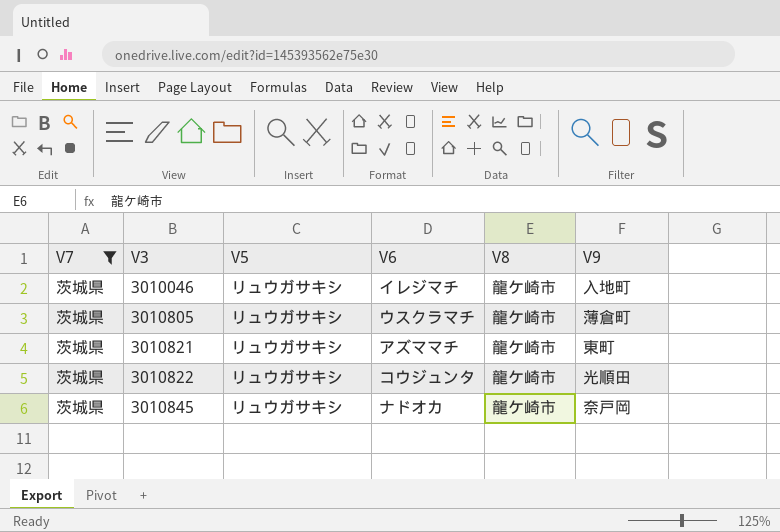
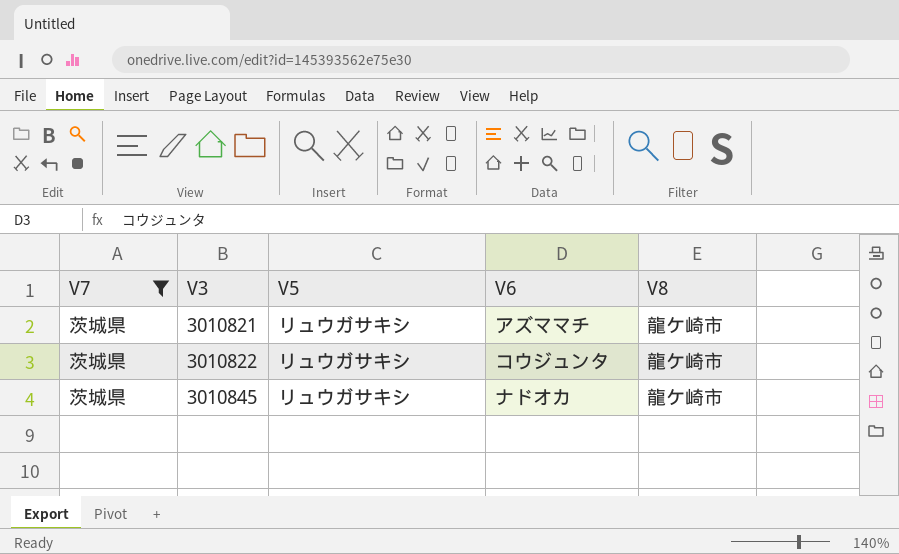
column V9 | position: 6 -> none
row 3010046: 茨城県 | リュウガサキシ | イレジマチ | 龍ケ崎市 | 入地町 -> none
row 3010805: 茨城県 | リュウガサキシ | ウスクラマチ | 龍ケ崎市 | 薄倉町 -> none

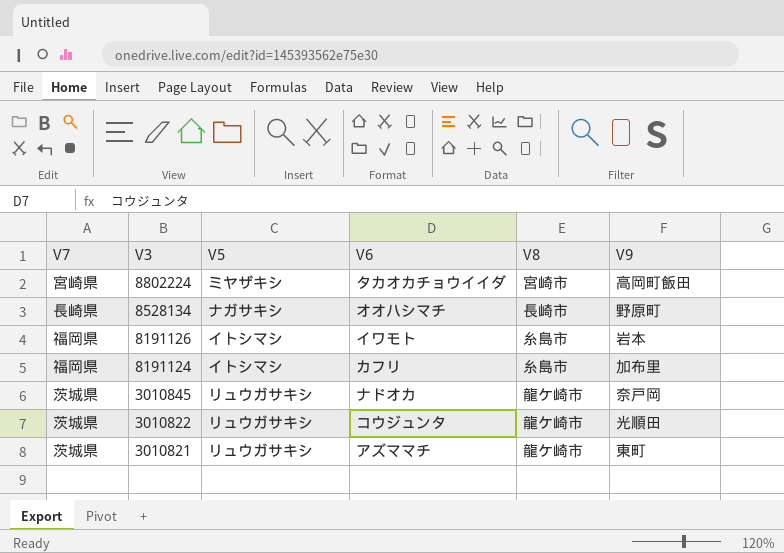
filter: V7 = 茨城県 -> none
row order: V3 ascending -> V3 descending
column V9 | position: none -> 6

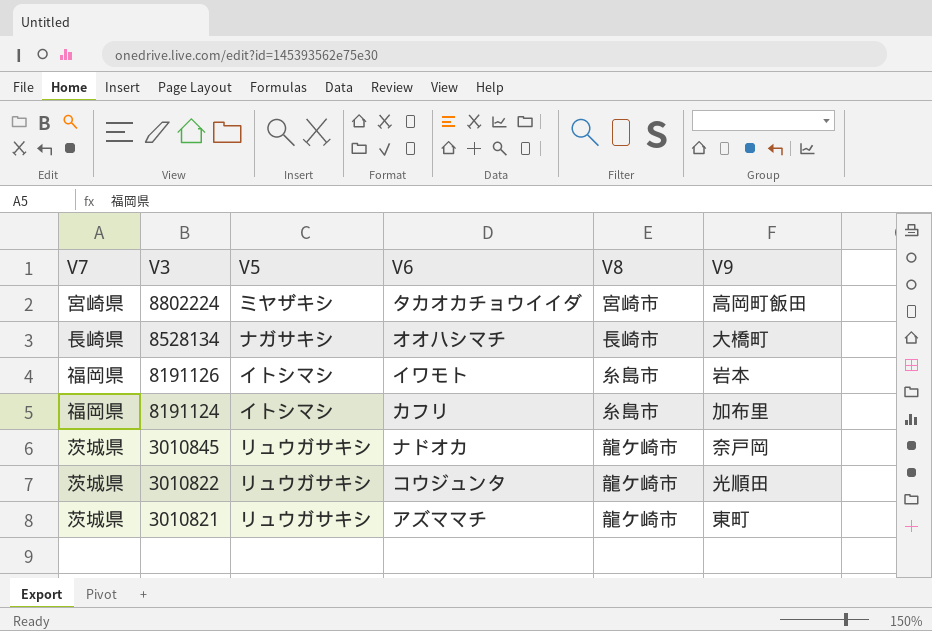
8528134 | V9: 野原町 -> 大橋町

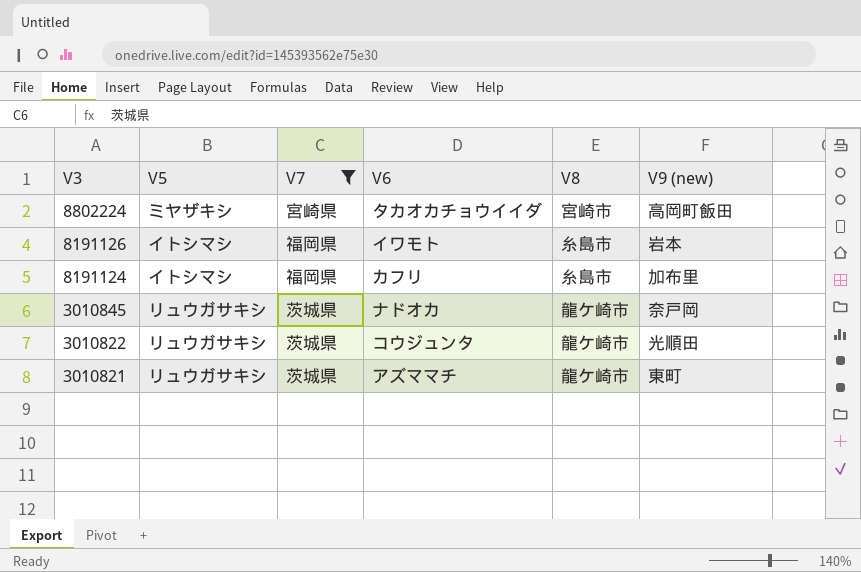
filter: none -> V7 != 長崎県
column V7 | position: 1 -> 3
column name: V9 -> V9 (new)

